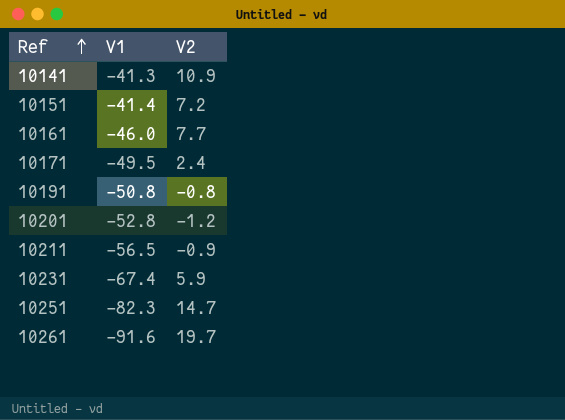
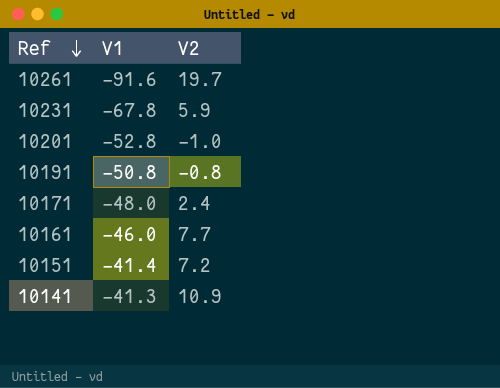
row order: Ref ascending -> Ref descending
row 10211: -56.5 | -0.9 -> none
row 10251: -82.3 | 14.7 -> none
10231 | V1: -67.4 -> -67.8
10201 | V2: -1.2 -> -1.0
10171 | V1: -49.5 -> -48.0

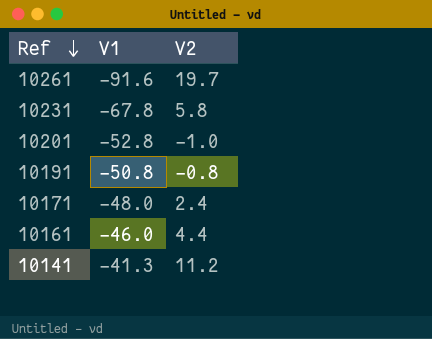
row 10151: -41.4 | 7.2 -> none
10231 | V2: 5.9 -> 5.8
10161 | V2: 7.7 -> 4.4
10141 | V2: 10.9 -> 11.2

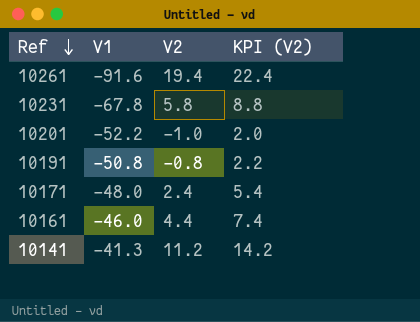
column KPI (V2) | formula: none -> [V2] + 3
10261 | V2: 19.7 -> 19.4
10201 | V1: -52.8 -> -52.2

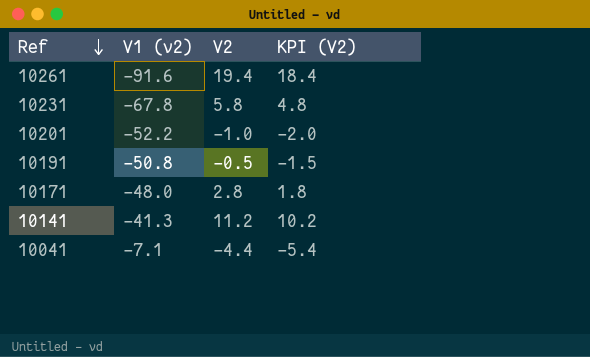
column name: V1 -> V1 (v2)
column KPI (V2) | formula: [V2] + 3 -> [V2] - 1
row 10161: -46.0 | 4.4 | 7.4 -> none
10191 | V2: -0.8 -> -0.5
10171 | V2: 2.4 -> 2.8
row 10041: none -> -7.1 | -4.4 | -5.4

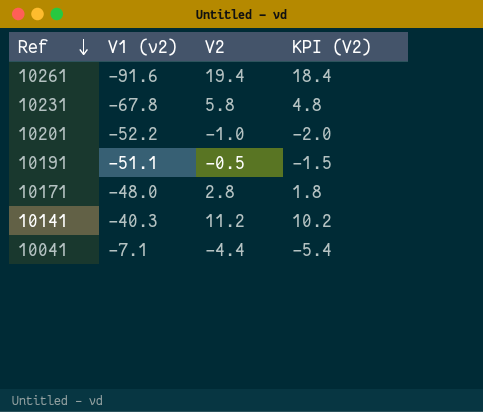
10191 | V1 (v2): -50.8 -> -51.1
10141 | V1 (v2): -41.3 -> -40.3

